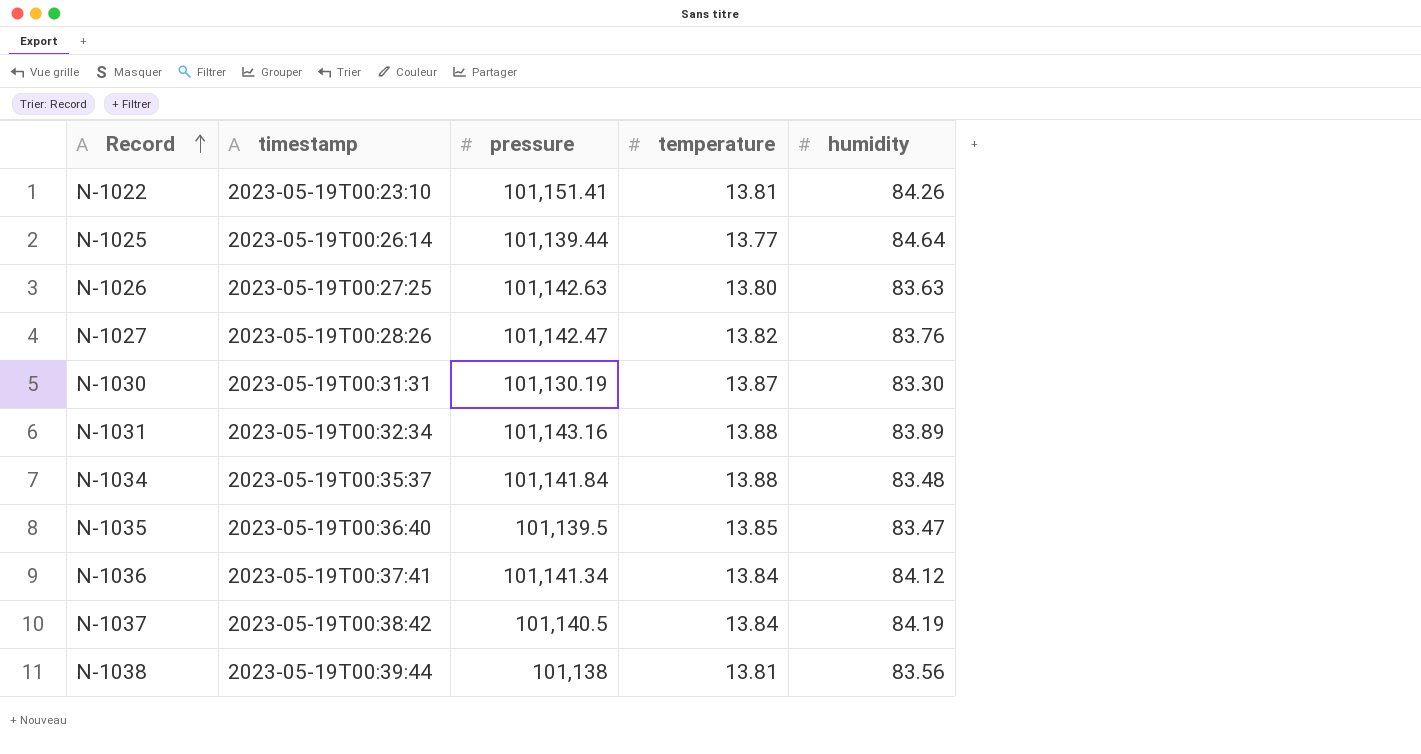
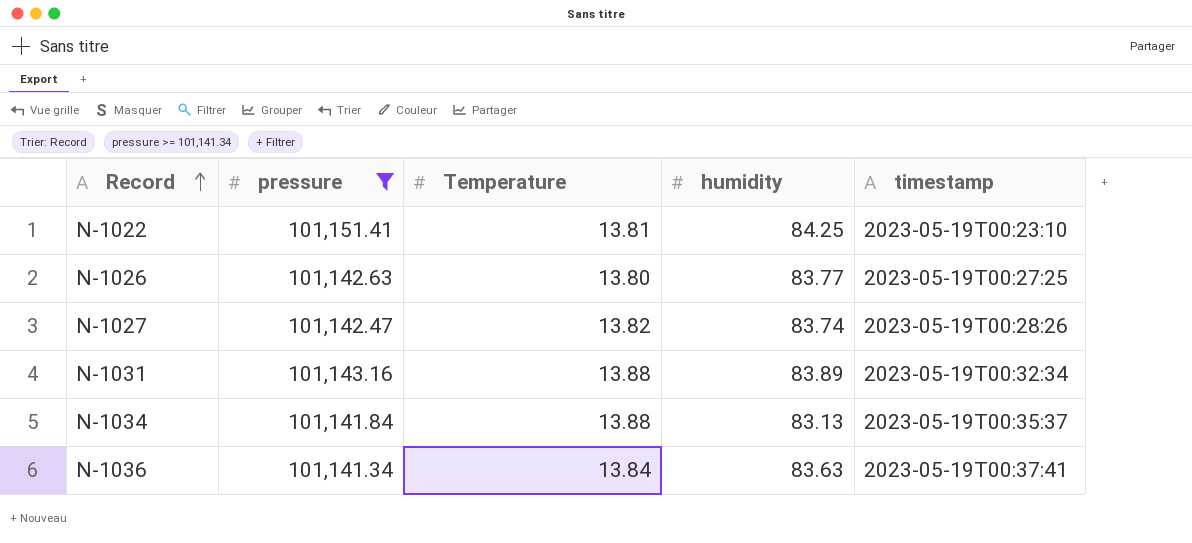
filter: none -> pressure >= 101,141.34
column name: temperature -> Temperature
column timestamp | position: 2 -> 5
N-1022 | humidity: 84.26 -> 84.25
N-1026 | humidity: 83.63 -> 83.77
N-1027 | humidity: 83.76 -> 83.74
N-1034 | humidity: 83.48 -> 83.13
N-1036 | humidity: 84.12 -> 83.63

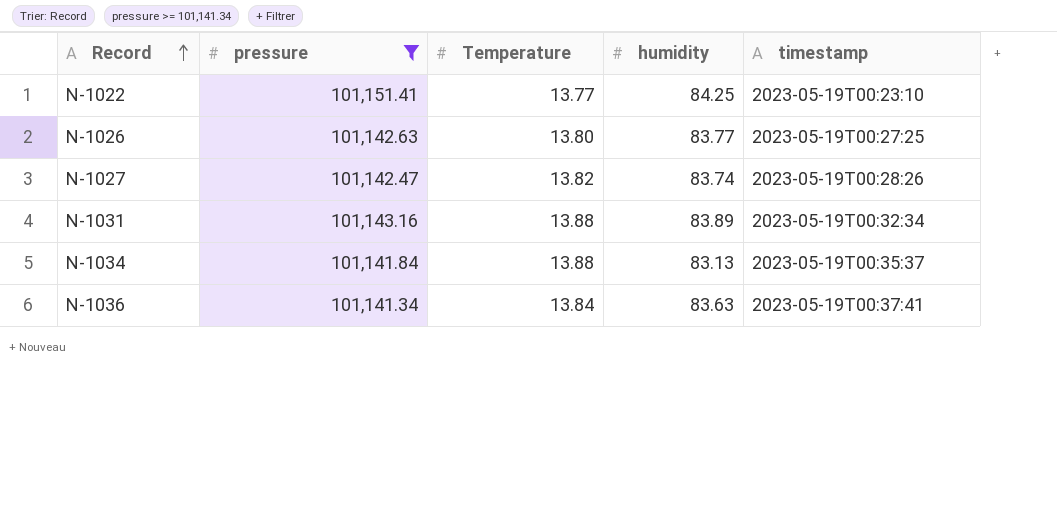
N-1022 | Temperature: 13.81 -> 13.77

